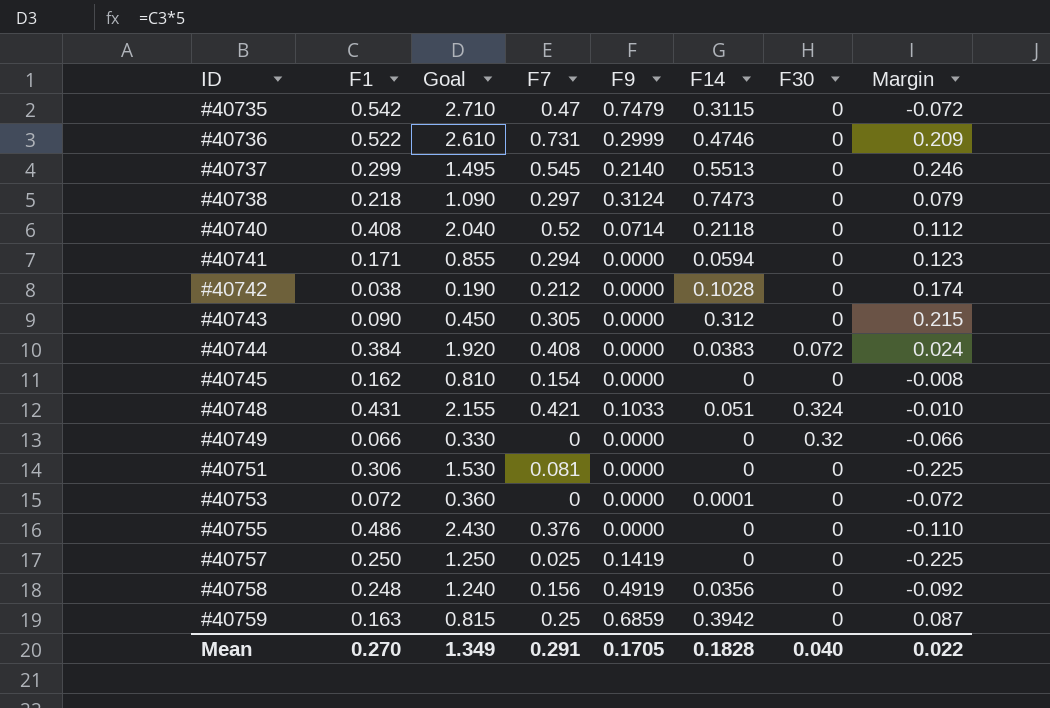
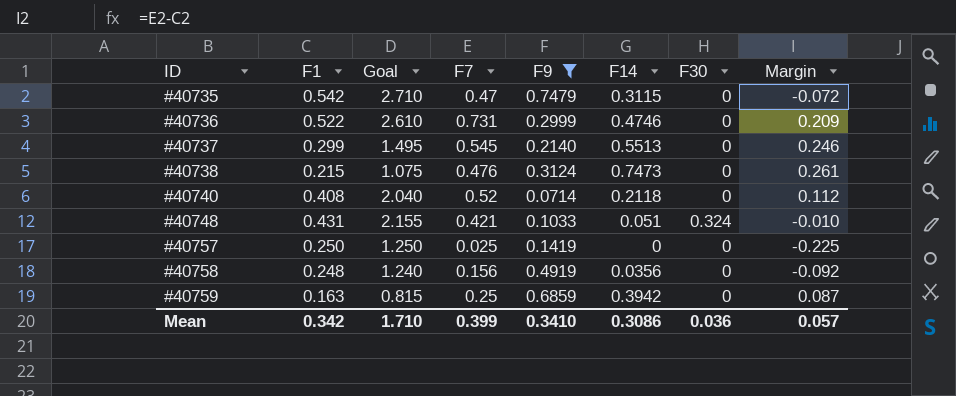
filter: none -> F9 != 0.0000
#40738 | F1: 0.218 -> 0.215
#40738 | Goal: 1.090 -> 1.075
#40738 | F7: 0.297 -> 0.476
#40738 | Margin: 0.079 -> 0.261
Mean | F1: 0.270 -> 0.342
Mean | Goal: 1.349 -> 1.710
Mean | F7: 0.291 -> 0.399
Mean | F9: 0.1705 -> 0.3410
Mean | F14: 0.1828 -> 0.3086
Mean | F30: 0.040 -> 0.036
Mean | Margin: 0.022 -> 0.057

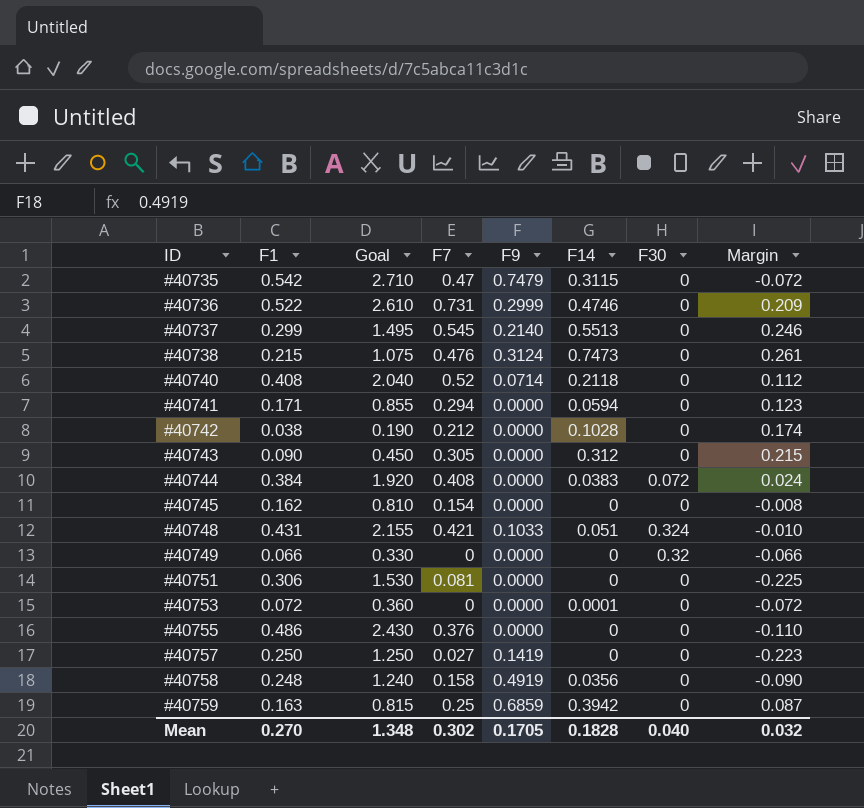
filter: F9 != 0.0000 -> none
#40757 | F7: 0.025 -> 0.027
#40757 | Margin: -0.225 -> -0.223
#40758 | F7: 0.156 -> 0.158
#40758 | Margin: -0.092 -> -0.090
Mean | F1: 0.342 -> 0.270
Mean | Goal: 1.710 -> 1.348
Mean | F7: 0.399 -> 0.302
Mean | F9: 0.3410 -> 0.1705
Mean | F14: 0.3086 -> 0.1828
Mean | F30: 0.036 -> 0.040
Mean | Margin: 0.057 -> 0.032

